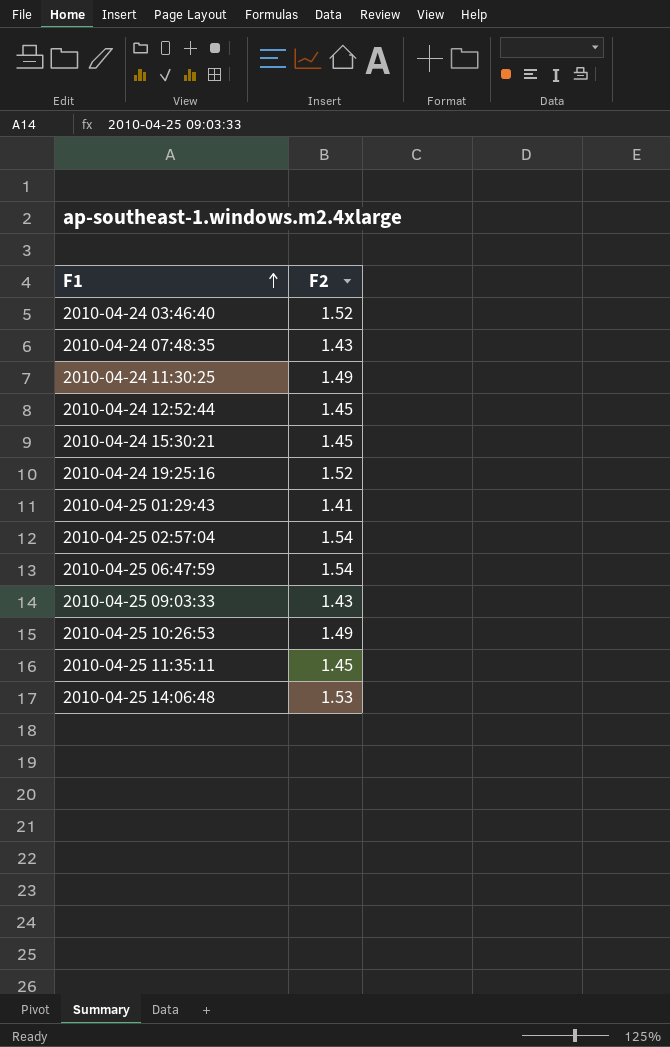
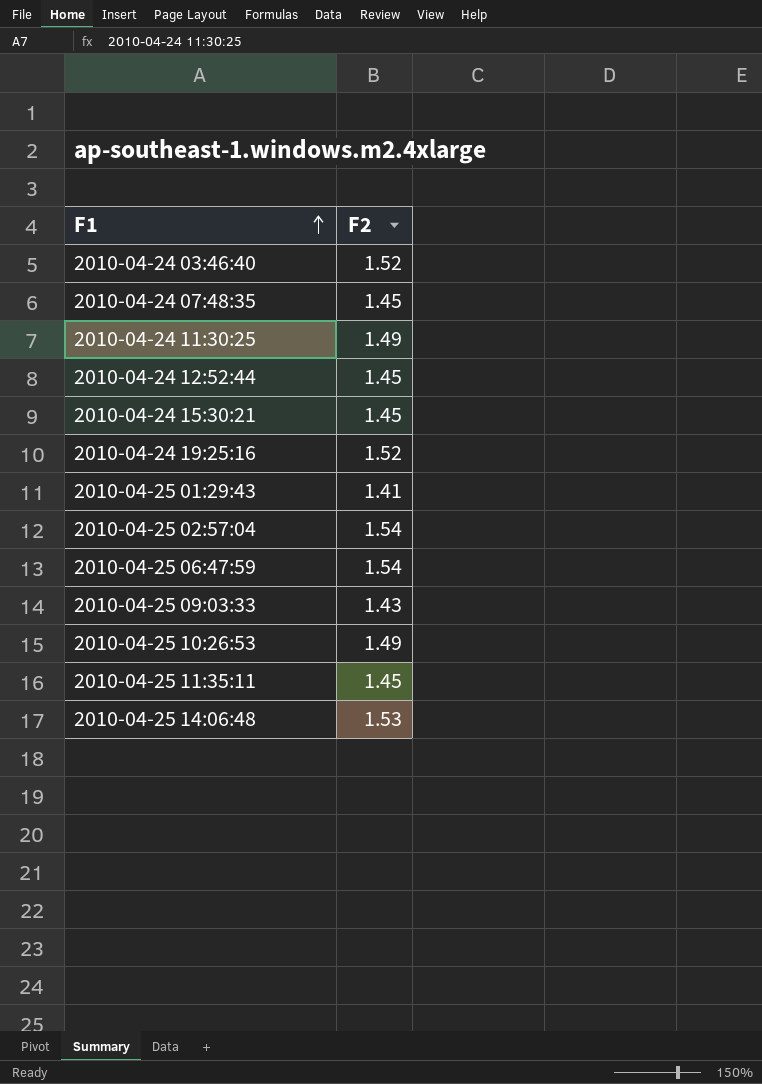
2010-04-24 07:48:35 | F2: 1.43 -> 1.45

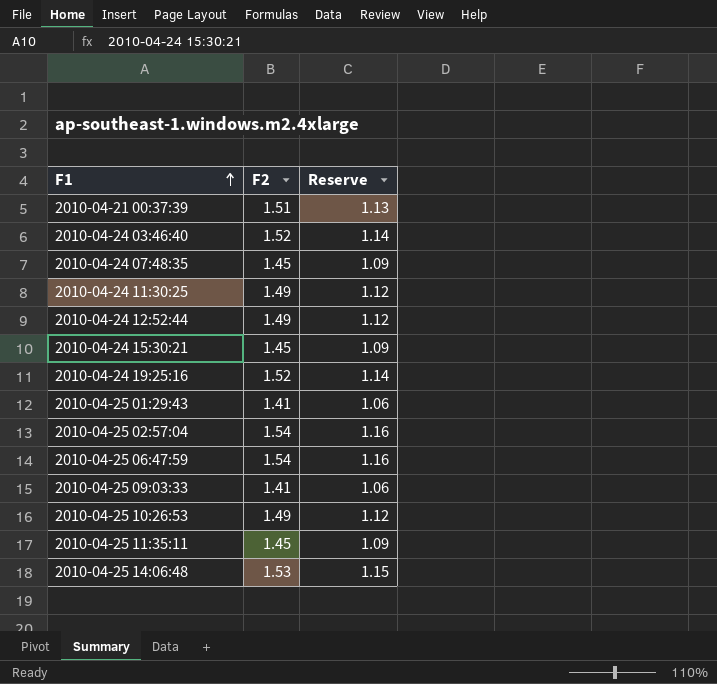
column Reserve | formula: none -> [F2] * 0.75
row 2010-04-21 00:37:39: none -> 1.51 | 1.13
2010-04-24 12:52:44 | F2: 1.45 -> 1.49
2010-04-25 09:03:33 | F2: 1.43 -> 1.41

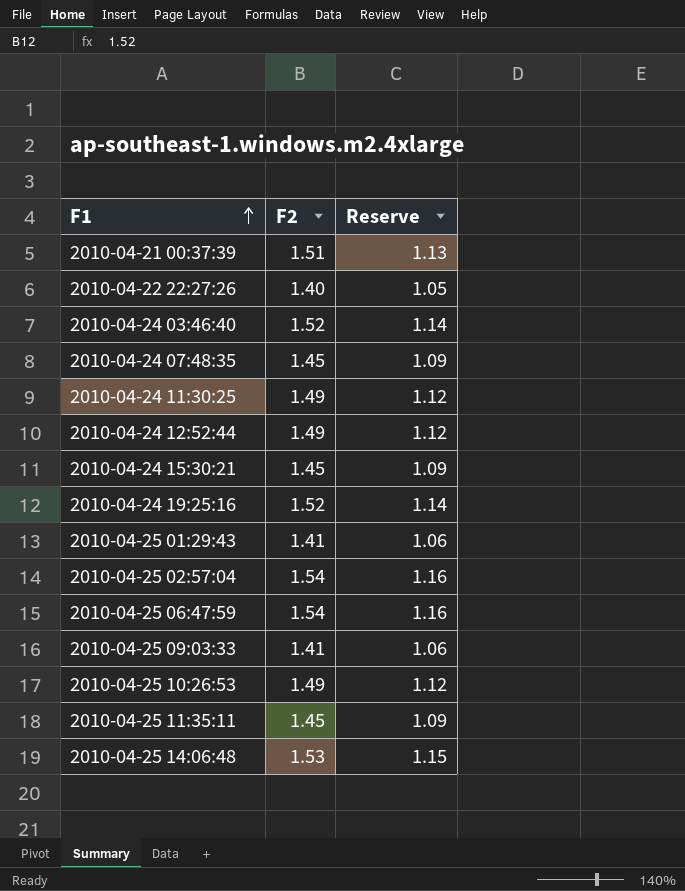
row 2010-04-22 22:27:26: none -> 1.40 | 1.05

